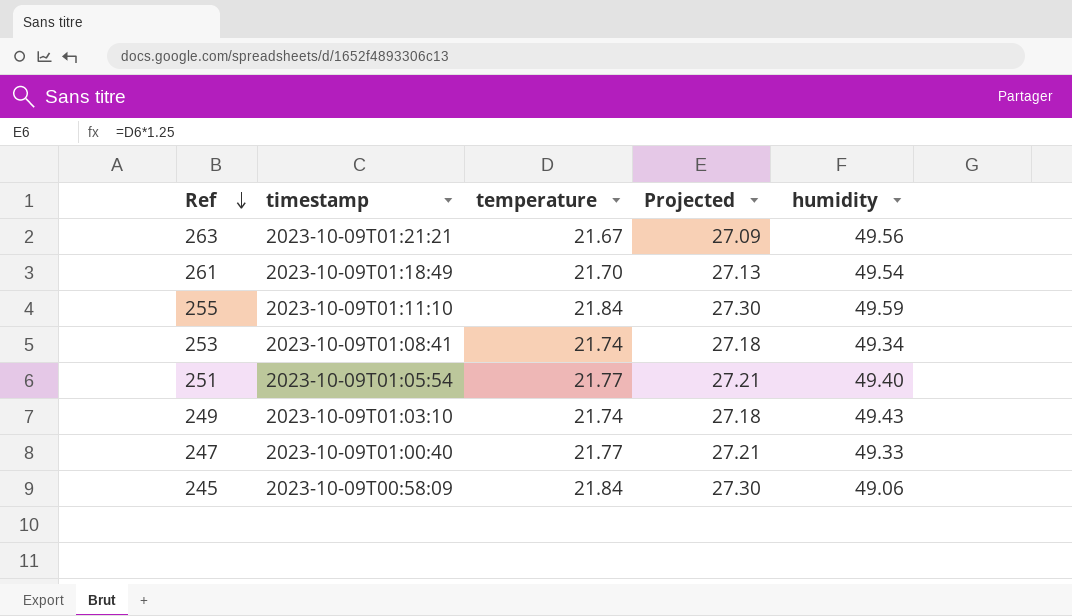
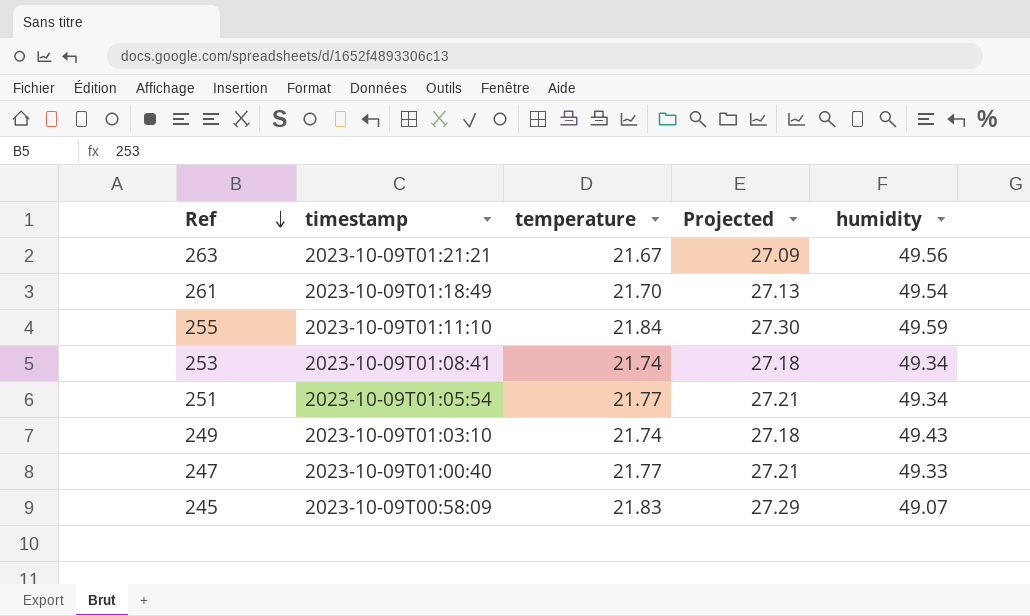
251 | humidity: 49.40 -> 49.34
245 | temperature: 21.84 -> 21.83
245 | Projected: 27.30 -> 27.29
245 | humidity: 49.06 -> 49.07

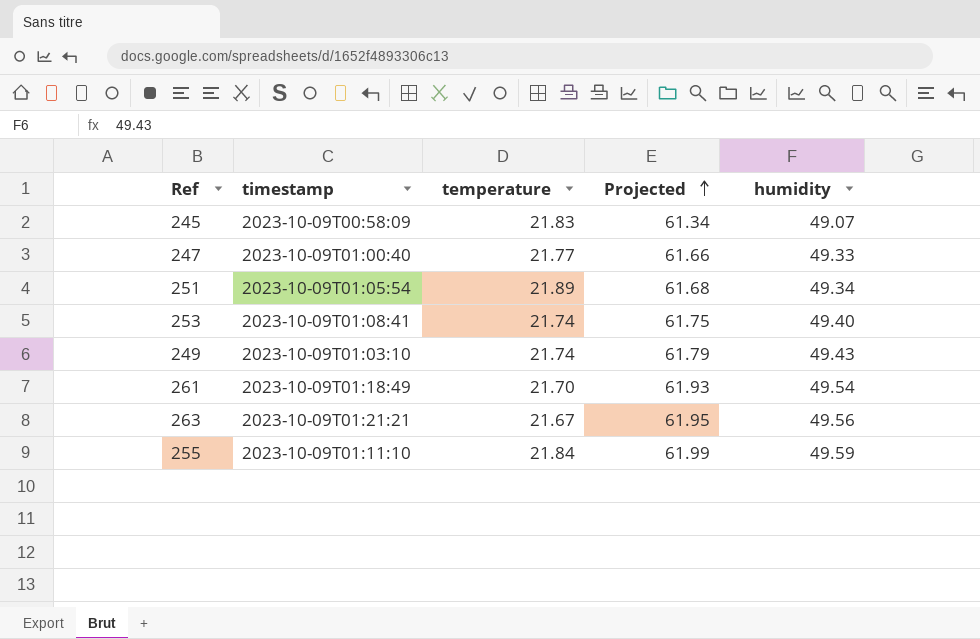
row order: Ref descending -> Projected ascending
column Projected | formula: [temperature] * 1.25 -> [humidity] * 1.25
251 | temperature: 21.77 -> 21.89
253 | humidity: 49.34 -> 49.40

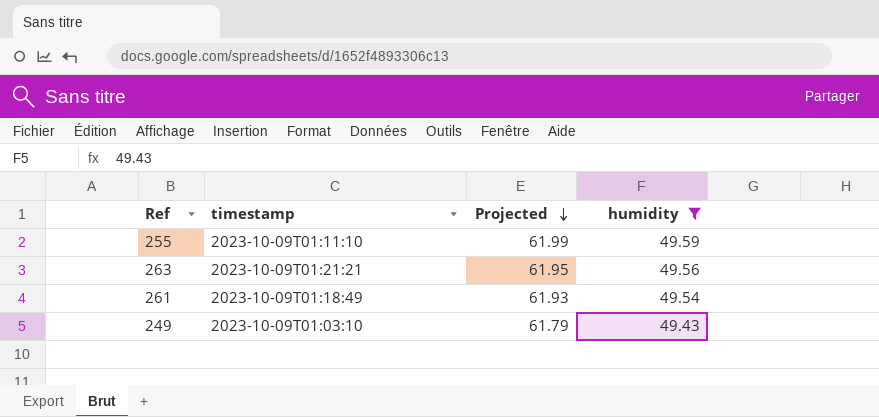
filter: none -> humidity >= 49.43
row order: Projected ascending -> Projected descending
column temperature | position: 3 -> none

